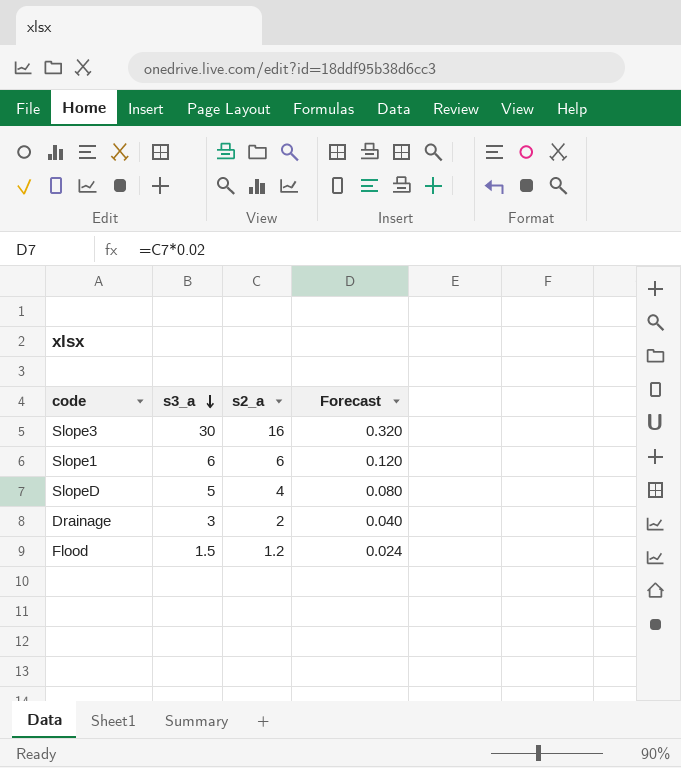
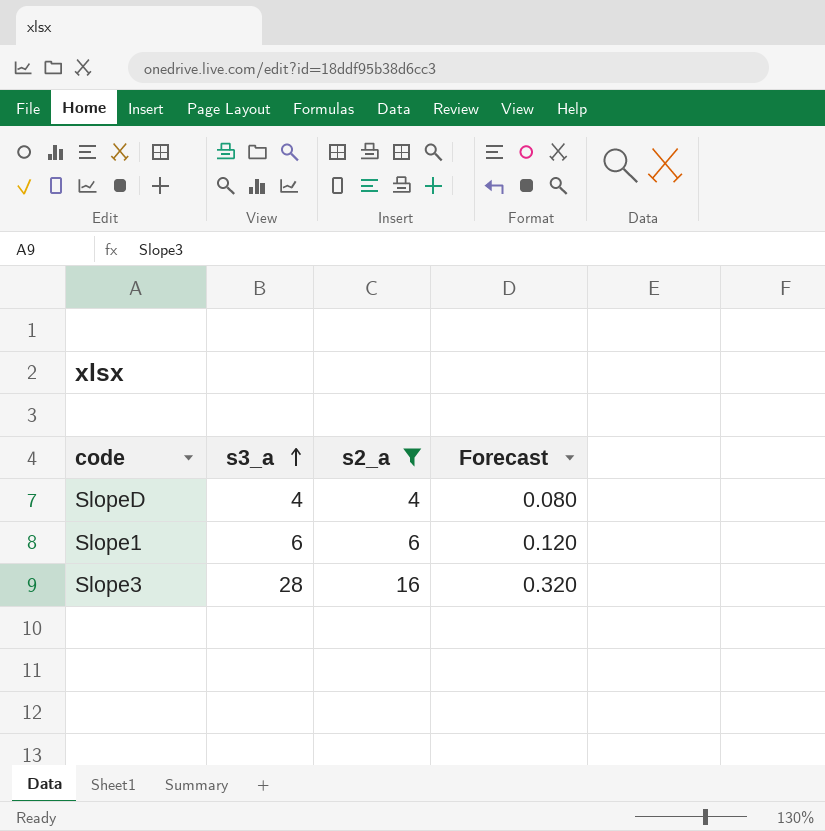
filter: none -> s2_a >= 4
row order: s3_a descending -> s3_a ascending
SlopeD | s3_a: 5 -> 4
Slope3 | s3_a: 30 -> 28

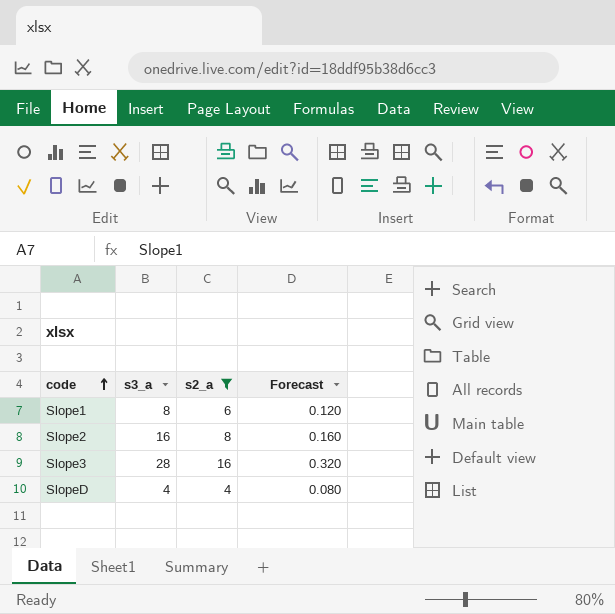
row order: s3_a ascending -> code ascending
Slope1 | s3_a: 6 -> 8
row Slope2: none -> 16 | 8 | 0.160

